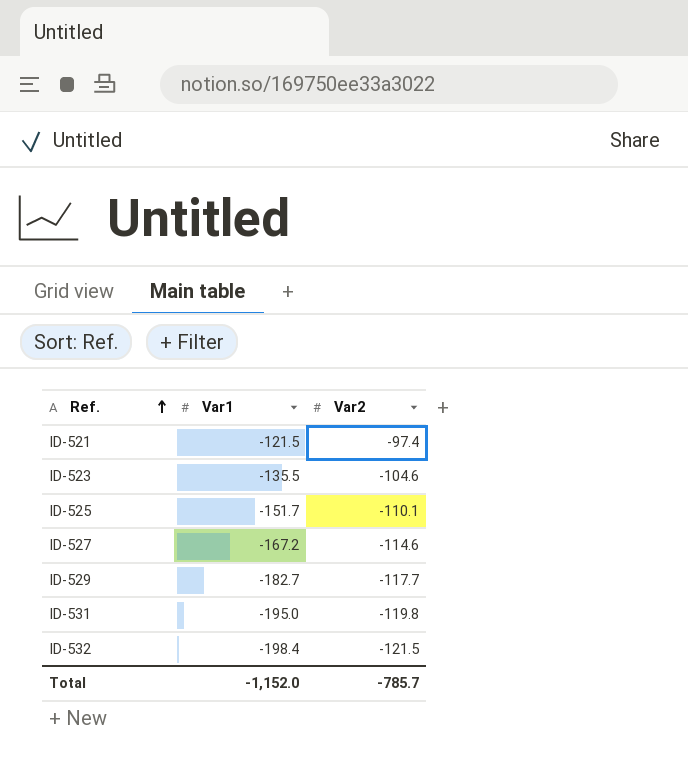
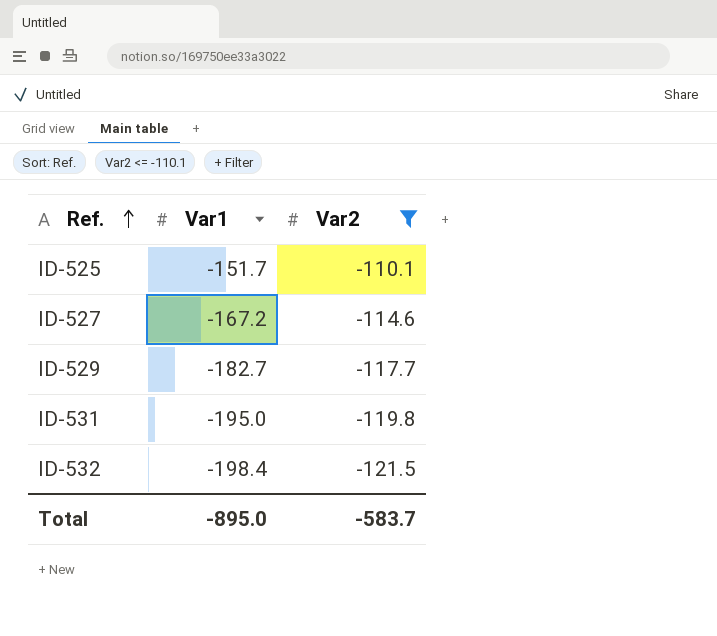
filter: none -> Var2 <= -110.1
Total | Var1: -1,152.0 -> -895.0
Total | Var2: -785.7 -> -583.7

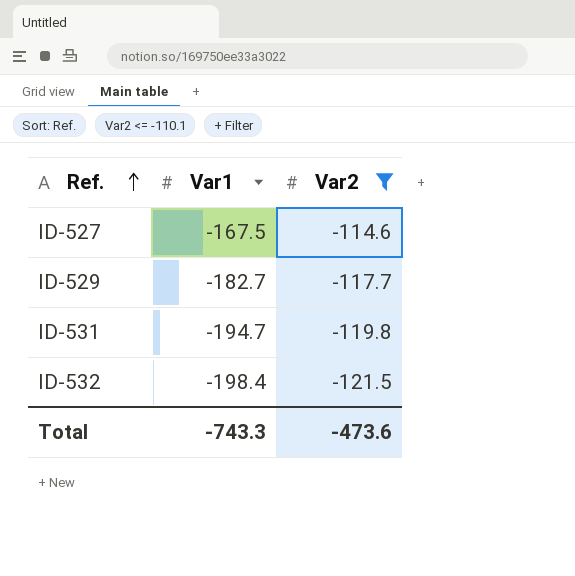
row ID-525: -151.7 | -110.1 -> none
ID-527 | Var1: -167.2 -> -167.5
ID-531 | Var1: -195.0 -> -194.7
Total | Var1: -895.0 -> -743.3
Total | Var2: -583.7 -> -473.6

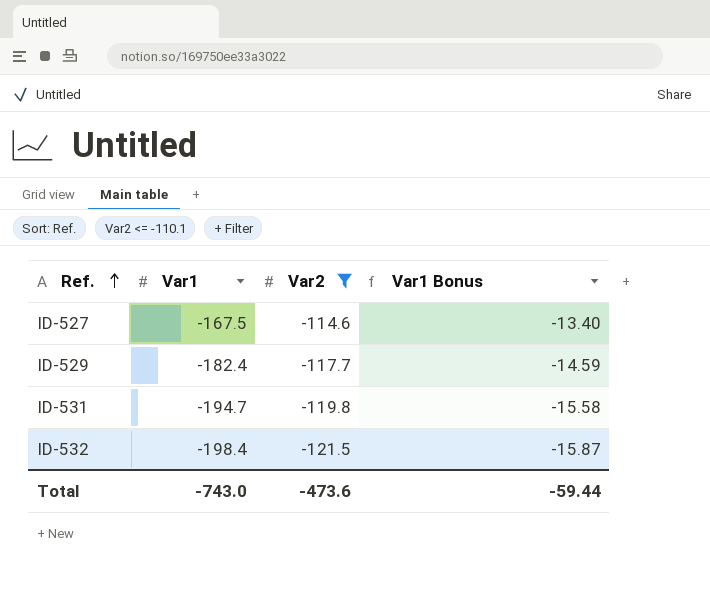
column Var1 Bonus | formula: none -> [Var1] * 0.08
ID-529 | Var1: -182.7 -> -182.4
Total | Var1: -743.3 -> -743.0

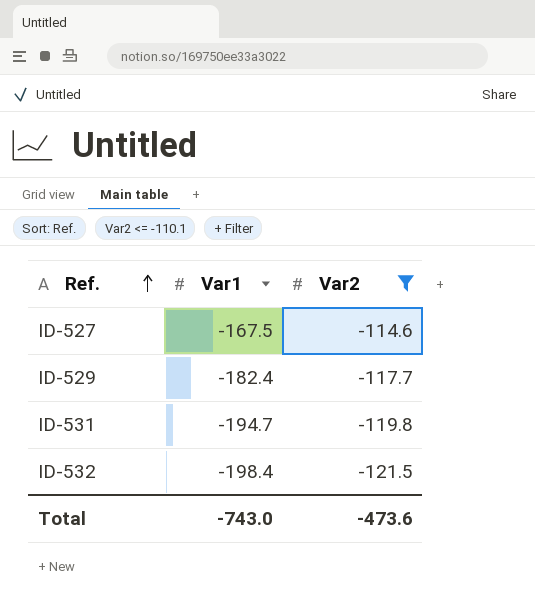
column Var1 Bonus | formula: [Var1] * 0.08 -> none

